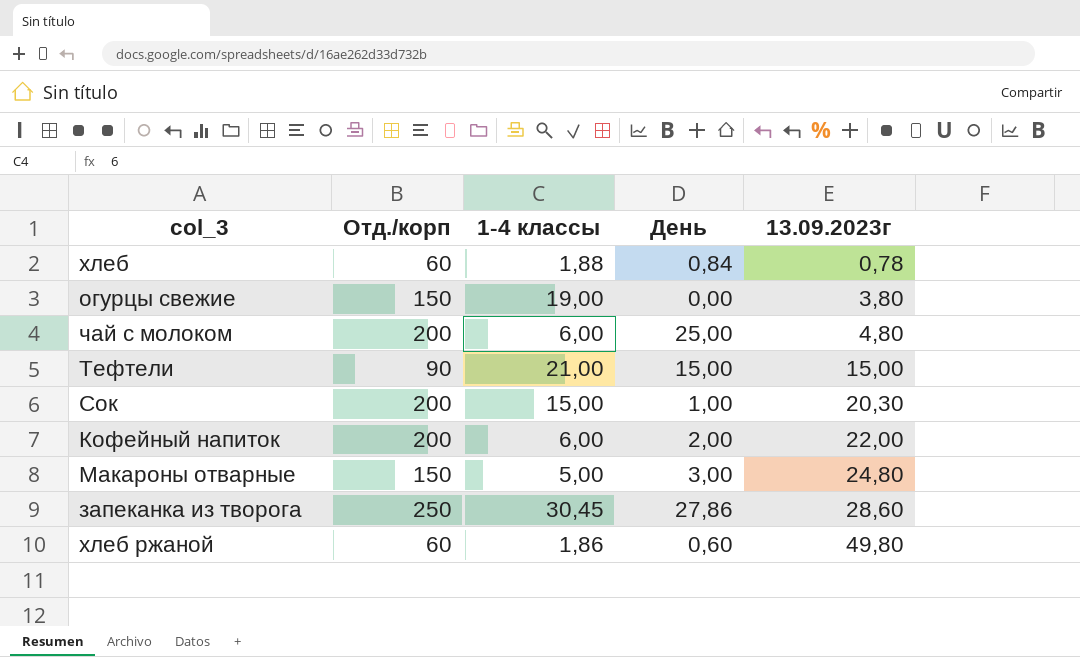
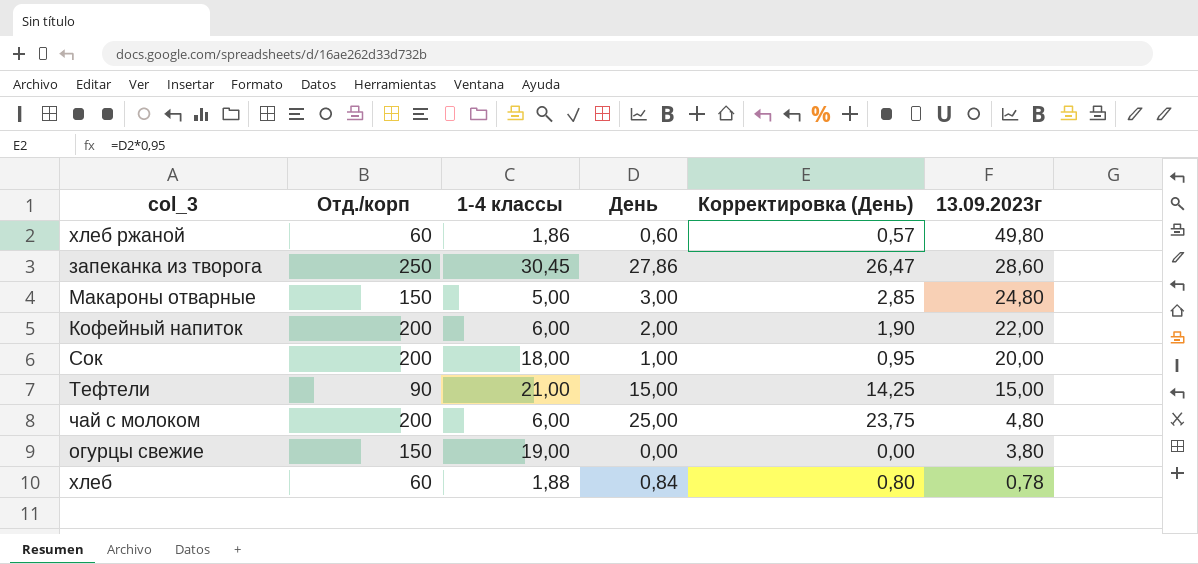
row order: 13.09.2023г ascending -> 13.09.2023г descending
column Корректировка (День) | formula: none -> [День] * 0,95
Сок | 1-4 классы: 15,00 -> 18,00
Сок | 13.09.2023г: 20,30 -> 20,00

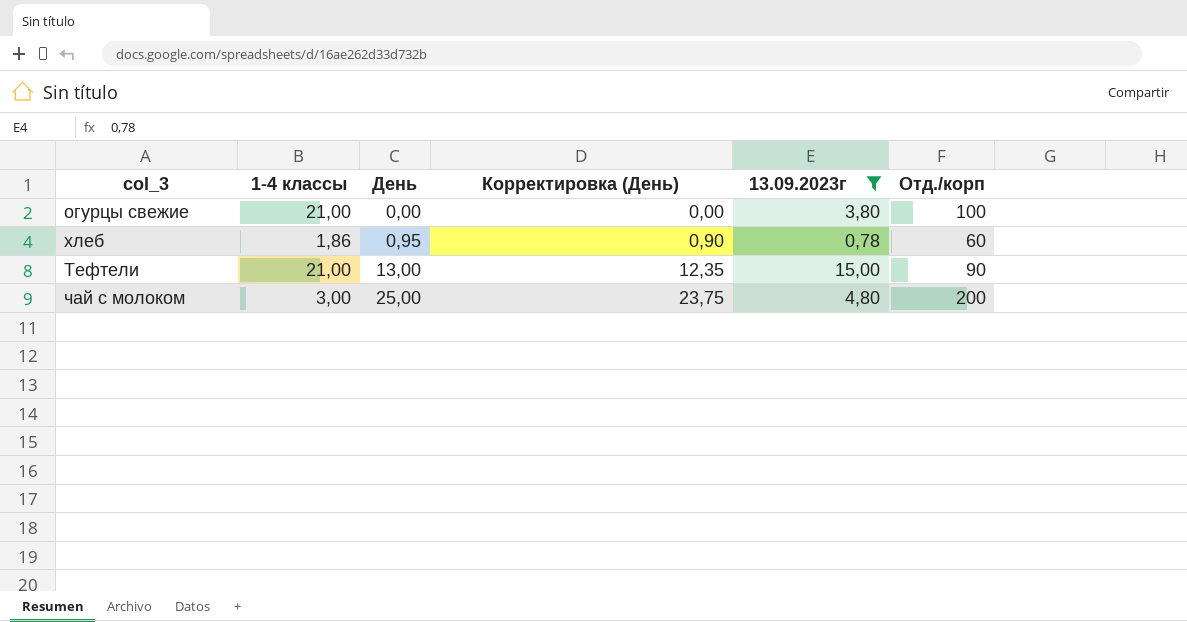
filter: none -> 13.09.2023г <= 15,00
row order: 13.09.2023г descending -> День ascending
column Отд./корп | position: 2 -> 6
огурцы свежие | 1-4 классы: 19,00 -> 21,00
огурцы свежие | Отд./корп: 150 -> 100
хлеб | 1-4 классы: 1,88 -> 1,86
хлеб | День: 0,84 -> 0,95
хлеб | Корректировка (День): 0,80 -> 0,90
Тефтели | День: 15,00 -> 13,00
Тефтели | Корректировка (День): 14,25 -> 12,35
чай с молоком | 1-4 классы: 6,00 -> 3,00

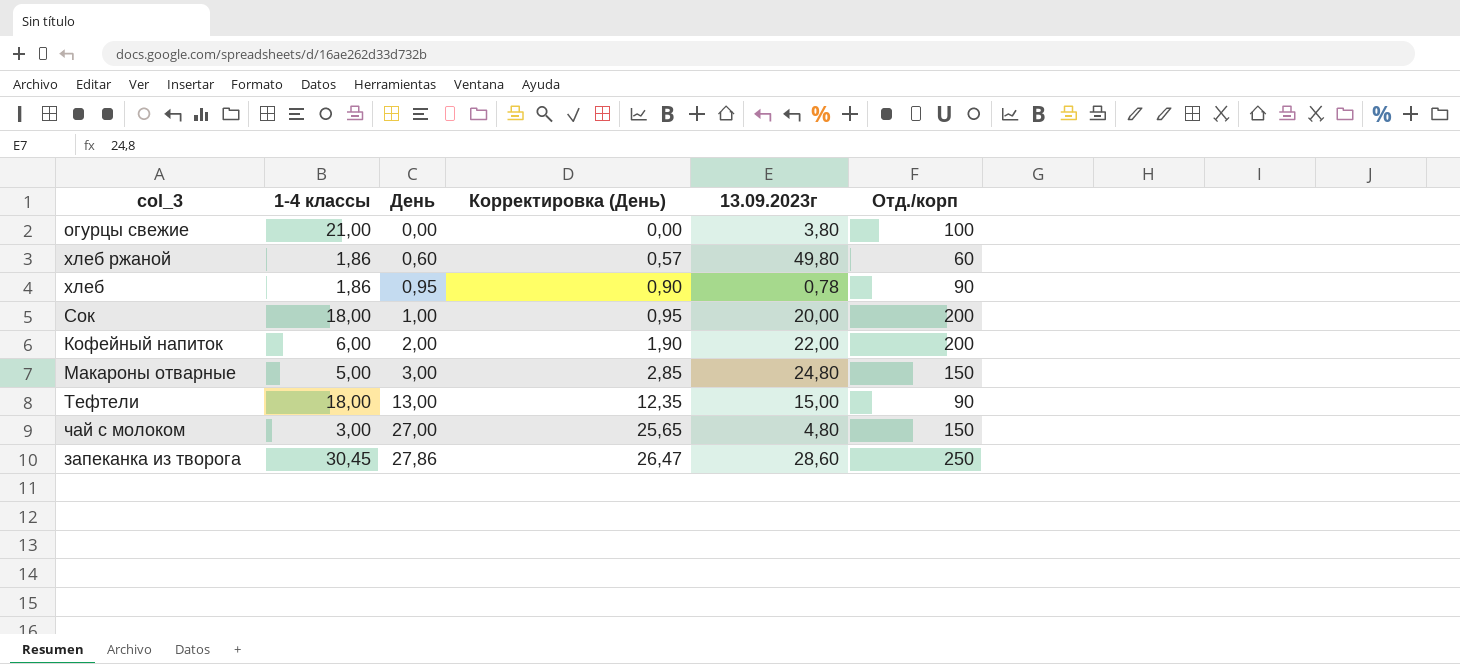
filter: 13.09.2023г <= 15,00 -> none
хлеб | Отд./корп: 60 -> 90
Тефтели | 1-4 классы: 21,00 -> 18,00
чай с молоком | День: 25,00 -> 27,00
чай с молоком | Корректировка (День): 23,75 -> 25,65
чай с молоком | Отд./корп: 200 -> 150

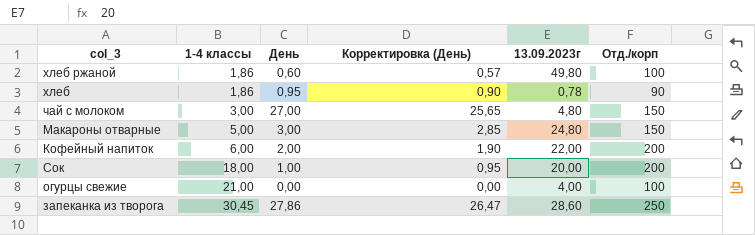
row order: День ascending -> 1-4 классы ascending
row Тефтели: 18,00 | 13,00 | 12,35 | 15,00 | 90 -> none
хлеб ржаной | Отд./корп: 60 -> 100
огурцы свежие | 13.09.2023г: 3,80 -> 4,00

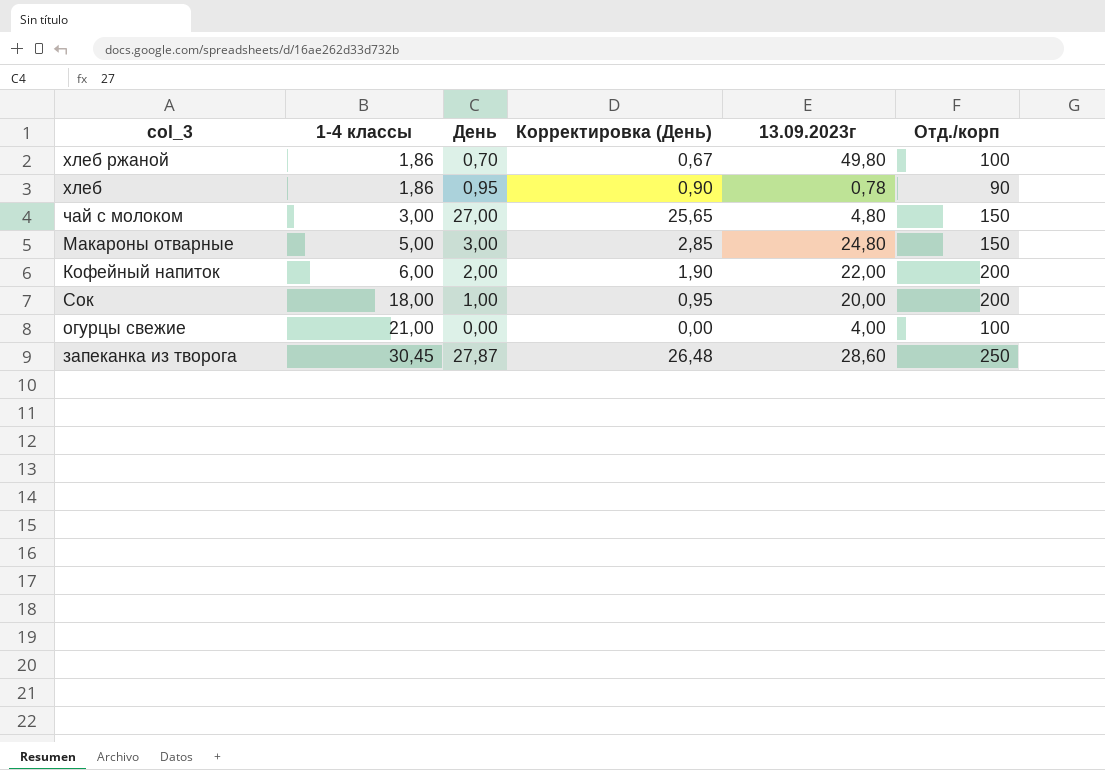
хлеб ржаной | День: 0,60 -> 0,70
хлеб ржаной | Корректировка (День): 0,57 -> 0,67
запеканка из творога | День: 27,86 -> 27,87
запеканка из творога | Корректировка (День): 26,47 -> 26,48

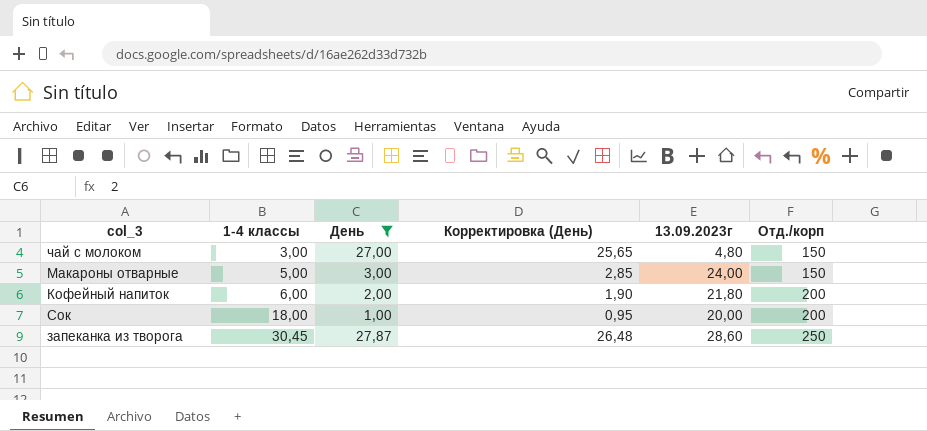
filter: none -> День >= 1,00
Макароны отварные | 13.09.2023г: 24,80 -> 24,00
Кофейный напиток | 13.09.2023г: 22,00 -> 21,80

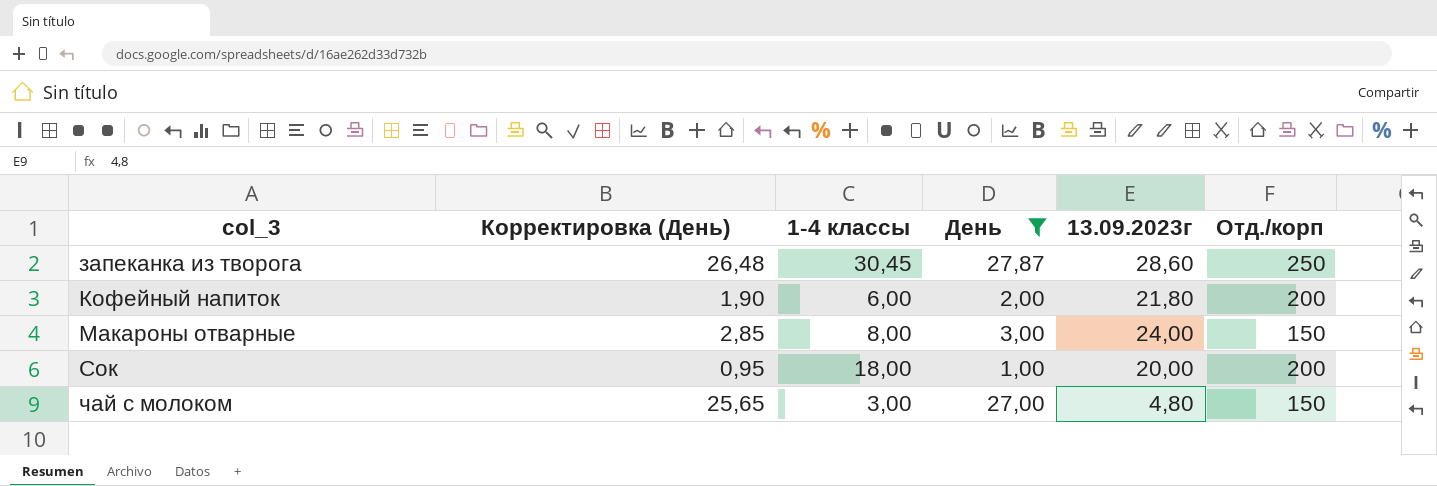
row order: 1-4 классы ascending -> col_3 ascending
column Корректировка (День) | position: 4 -> 2
Макароны отварные | 1-4 классы: 5,00 -> 8,00

